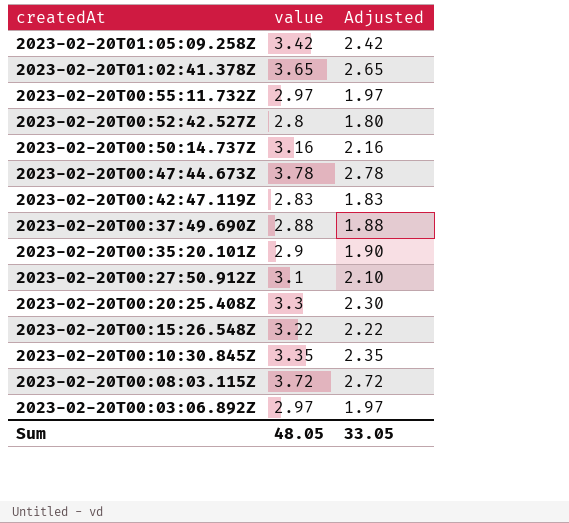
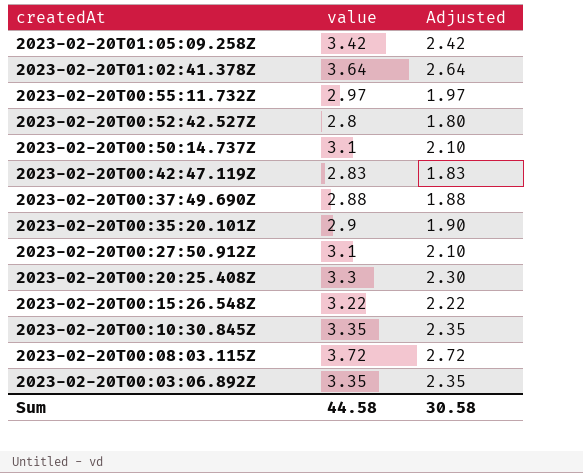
row 2023-02-20T00:47:44.673Z: 3.78 | 2.78 -> none
2023-02-20T01:02:41.378Z | value: 3.65 -> 3.64
2023-02-20T01:02:41.378Z | Adjusted: 2.65 -> 2.64
2023-02-20T00:50:14.737Z | value: 3.16 -> 3.1
2023-02-20T00:50:14.737Z | Adjusted: 2.16 -> 2.10
2023-02-20T00:03:06.892Z | value: 2.97 -> 3.35
2023-02-20T00:03:06.892Z | Adjusted: 1.97 -> 2.35
Sum | value: 48.05 -> 44.58
Sum | Adjusted: 33.05 -> 30.58

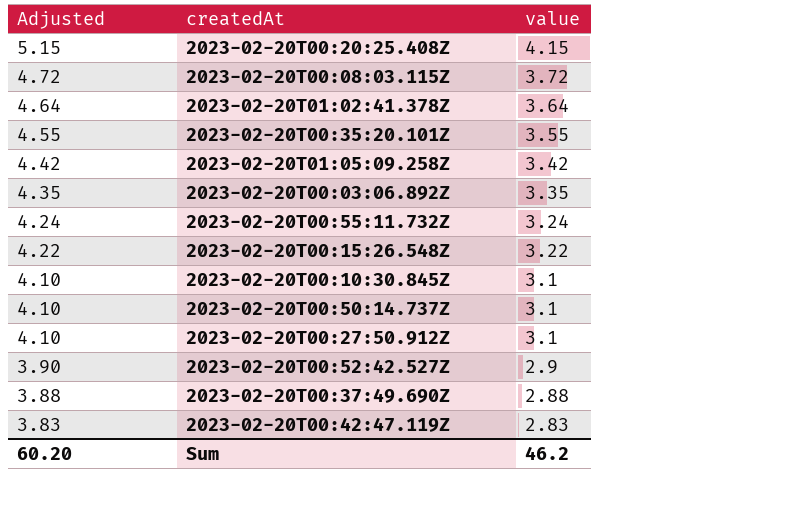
row order: createdAt descending -> Adjusted descending
column Adjusted | formula: [value] - 1 -> [value] + 1
column Adjusted | position: 3 -> 1
2023-02-20T00:20:25.408Z | value: 3.3 -> 4.15
2023-02-20T00:35:20.101Z | value: 2.9 -> 3.55
2023-02-20T00:55:11.732Z | value: 2.97 -> 3.24
2023-02-20T00:10:30.845Z | value: 3.35 -> 3.1
2023-02-20T00:52:42.527Z | value: 2.8 -> 2.9
Sum | Adjusted: 30.58 -> 60.20
Sum | value: 44.58 -> 46.2

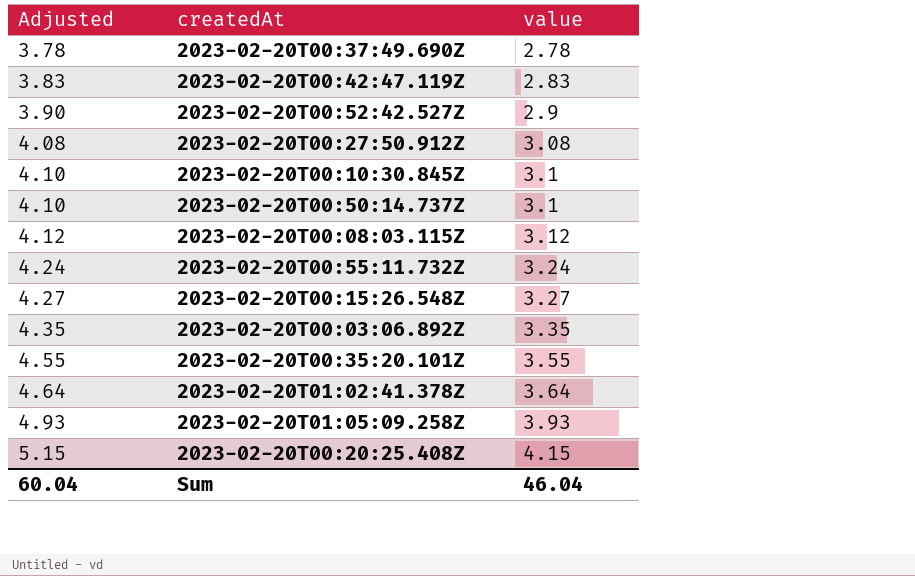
row order: Adjusted descending -> Adjusted ascending
2023-02-20T00:37:49.690Z | Adjusted: 3.88 -> 3.78
2023-02-20T00:37:49.690Z | value: 2.88 -> 2.78
2023-02-20T00:27:50.912Z | Adjusted: 4.10 -> 4.08
2023-02-20T00:27:50.912Z | value: 3.1 -> 3.08
2023-02-20T00:08:03.115Z | Adjusted: 4.72 -> 4.12
2023-02-20T00:08:03.115Z | value: 3.72 -> 3.12
2023-02-20T00:15:26.548Z | Adjusted: 4.22 -> 4.27
2023-02-20T00:15:26.548Z | value: 3.22 -> 3.27
2023-02-20T01:05:09.258Z | Adjusted: 4.42 -> 4.93
2023-02-20T01:05:09.258Z | value: 3.42 -> 3.93
Sum | Adjusted: 60.20 -> 60.04
Sum | value: 46.2 -> 46.04

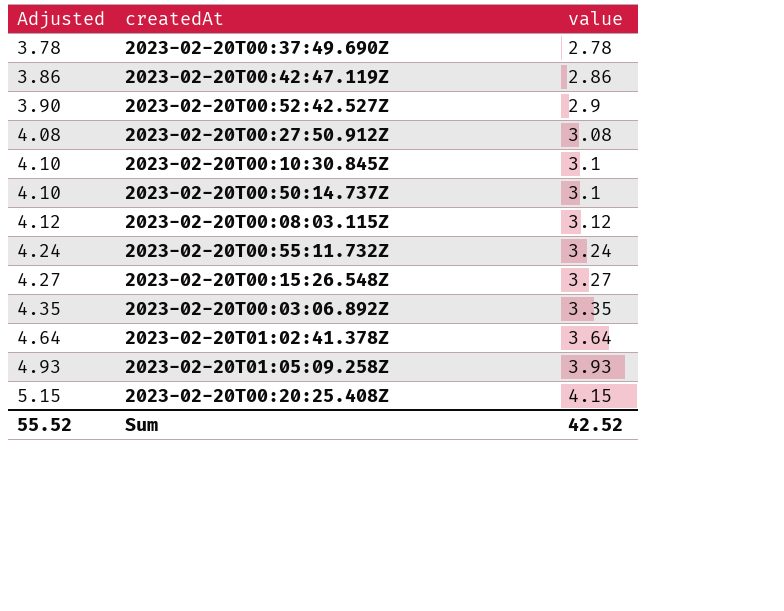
row 2023-02-20T00:35:20.101Z: 4.55 | 3.55 -> none
2023-02-20T00:42:47.119Z | Adjusted: 3.83 -> 3.86
2023-02-20T00:42:47.119Z | value: 2.83 -> 2.86
Sum | Adjusted: 60.04 -> 55.52
Sum | value: 46.04 -> 42.52

